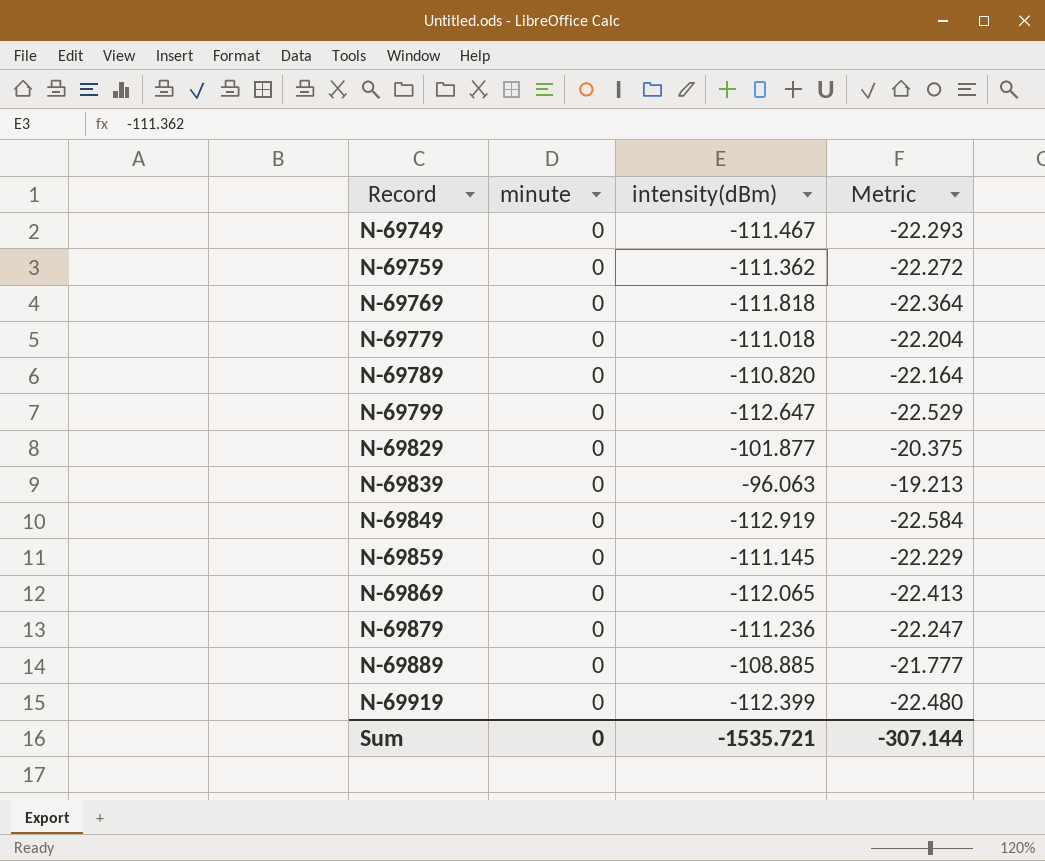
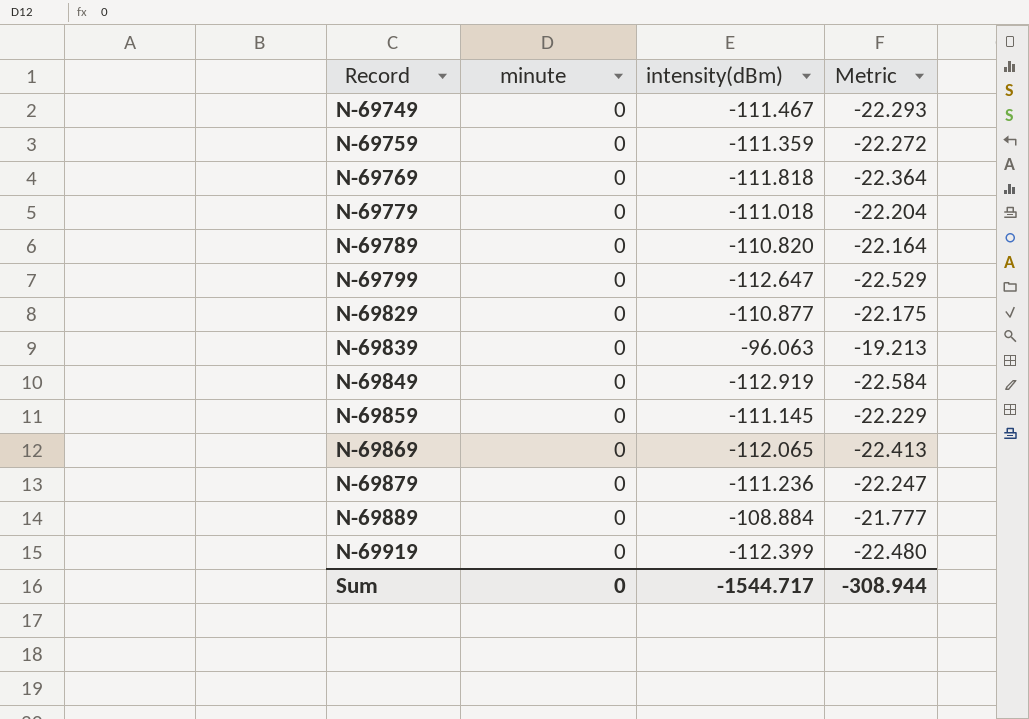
N-69759 | intensity(dBm): -111.362 -> -111.359
N-69829 | intensity(dBm): -101.877 -> -110.877
N-69829 | Metric: -20.375 -> -22.175
N-69889 | intensity(dBm): -108.885 -> -108.884
Sum | intensity(dBm): -1535.721 -> -1544.717
Sum | Metric: -307.144 -> -308.944

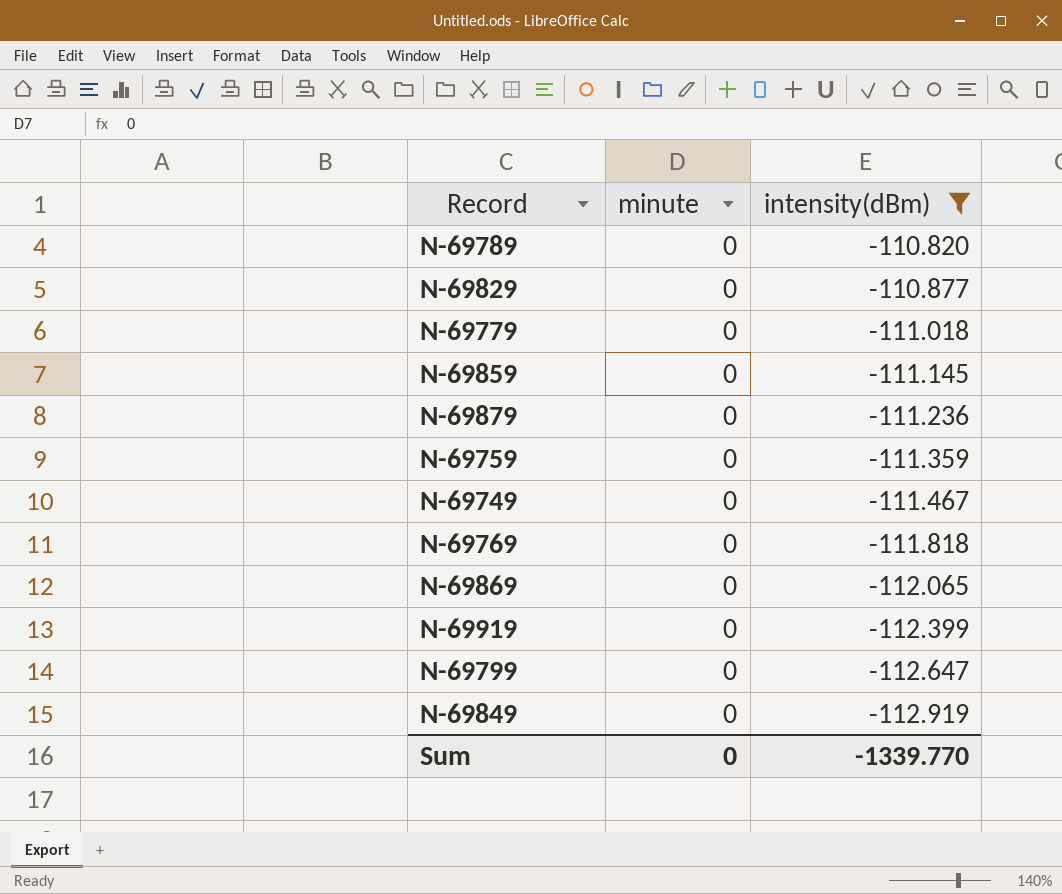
filter: none -> intensity(dBm) <= -110.820
row order: Record ascending -> intensity(dBm) descending
column Metric | formula: [intensity(dBm)] * 0.2 -> none
Sum | intensity(dBm): -1544.717 -> -1339.770

